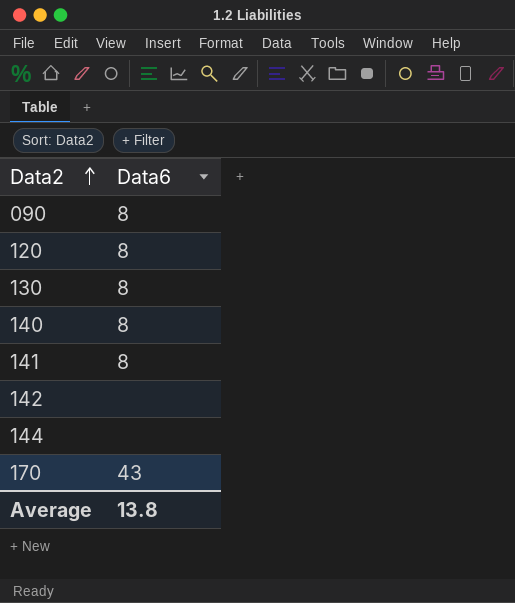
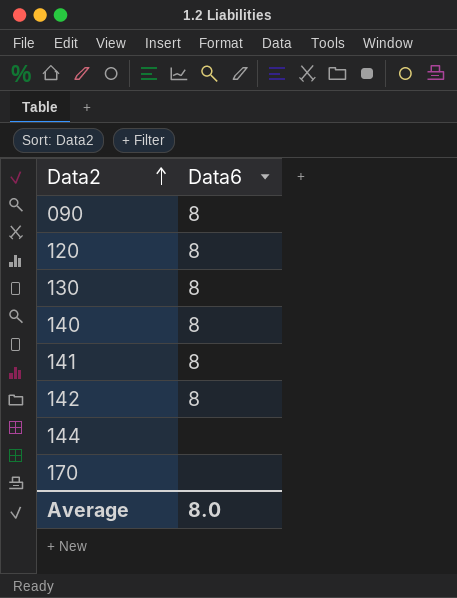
142 | Data6: none -> 8
170 | Data6: 43 -> none
Average | Data6: 13.8 -> 8.0

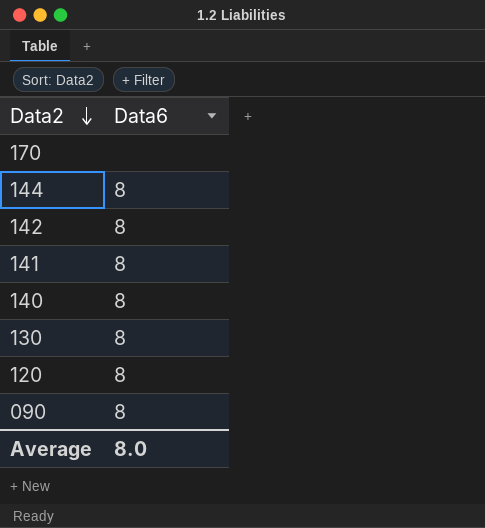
row order: Data2 ascending -> Data2 descending
144 | Data6: none -> 8

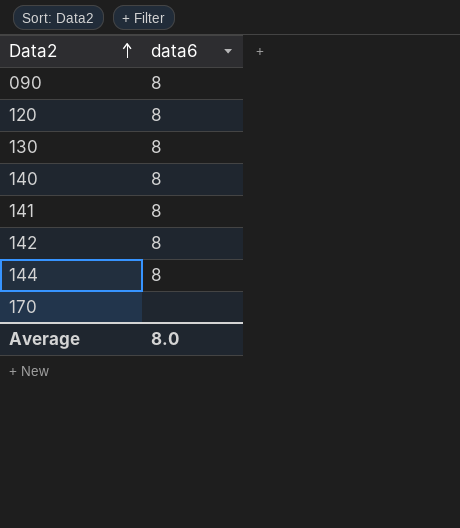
row order: Data2 descending -> Data2 ascending
column name: Data6 -> data6

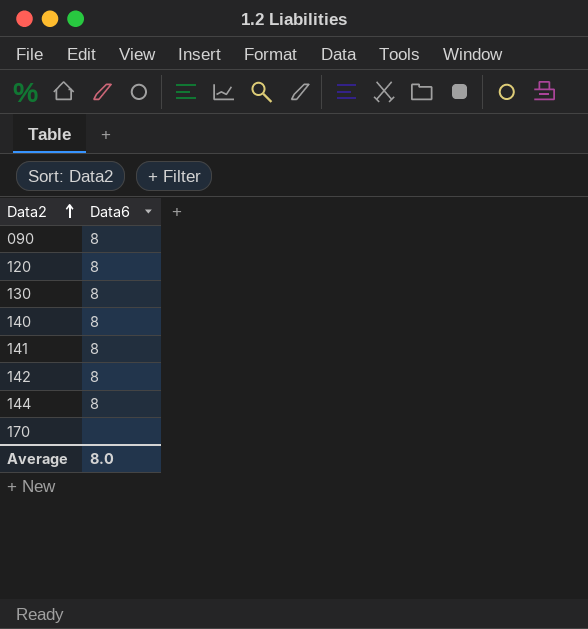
column name: data6 -> Data6

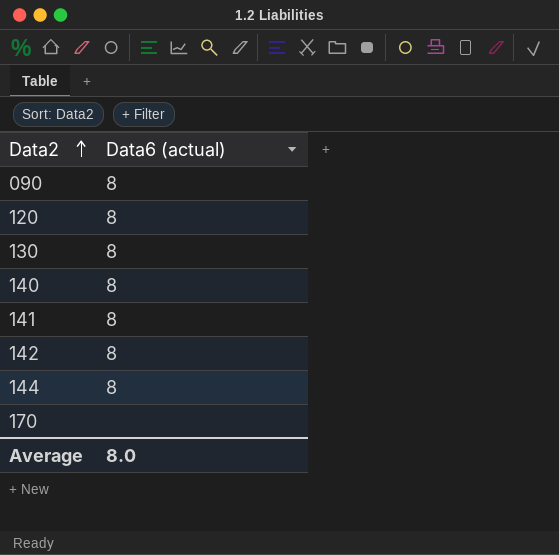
column name: Data6 -> Data6 (actual)

